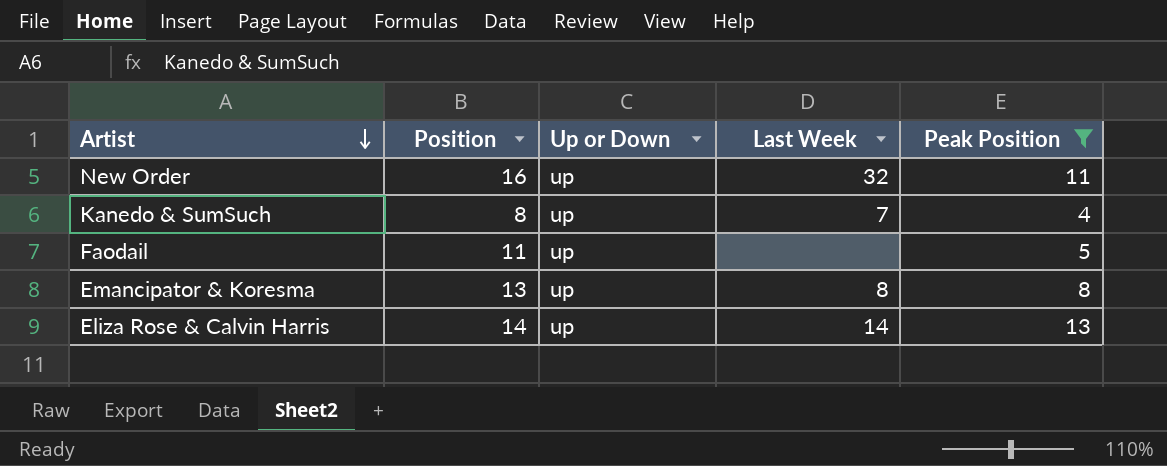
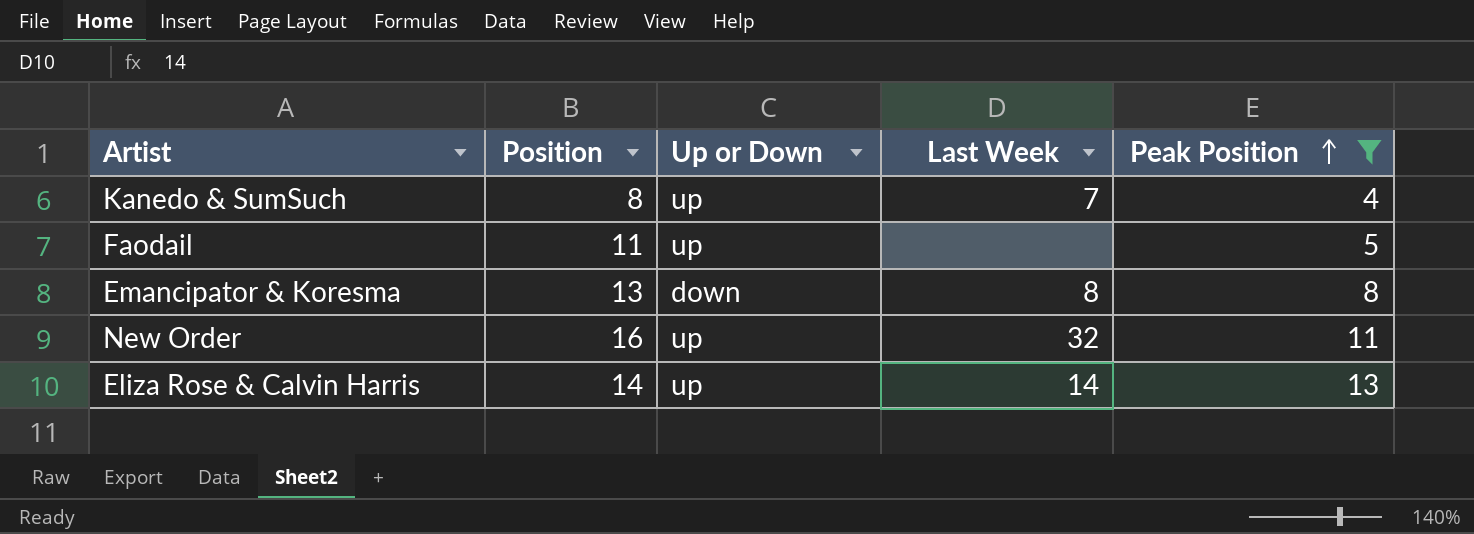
row order: Artist descending -> Peak Position ascending
Emancipator & Koresma | Up or Down: up -> down

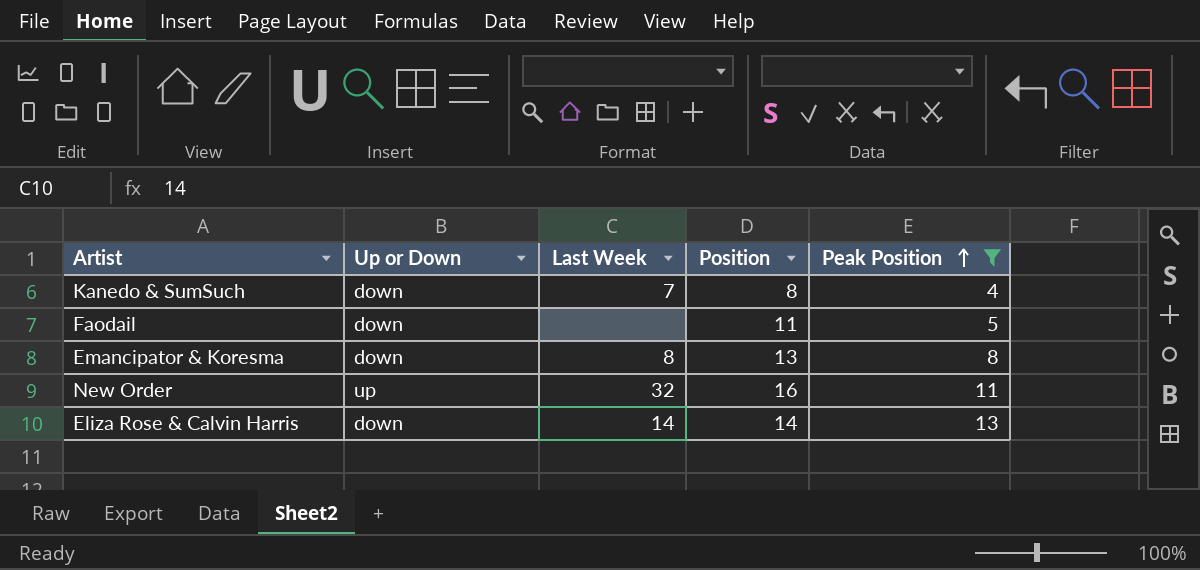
column Position | position: 2 -> 4
Kanedo & SumSuch | Up or Down: up -> down
Faodail | Up or Down: up -> down
Eliza Rose & Calvin Harris | Up or Down: up -> down

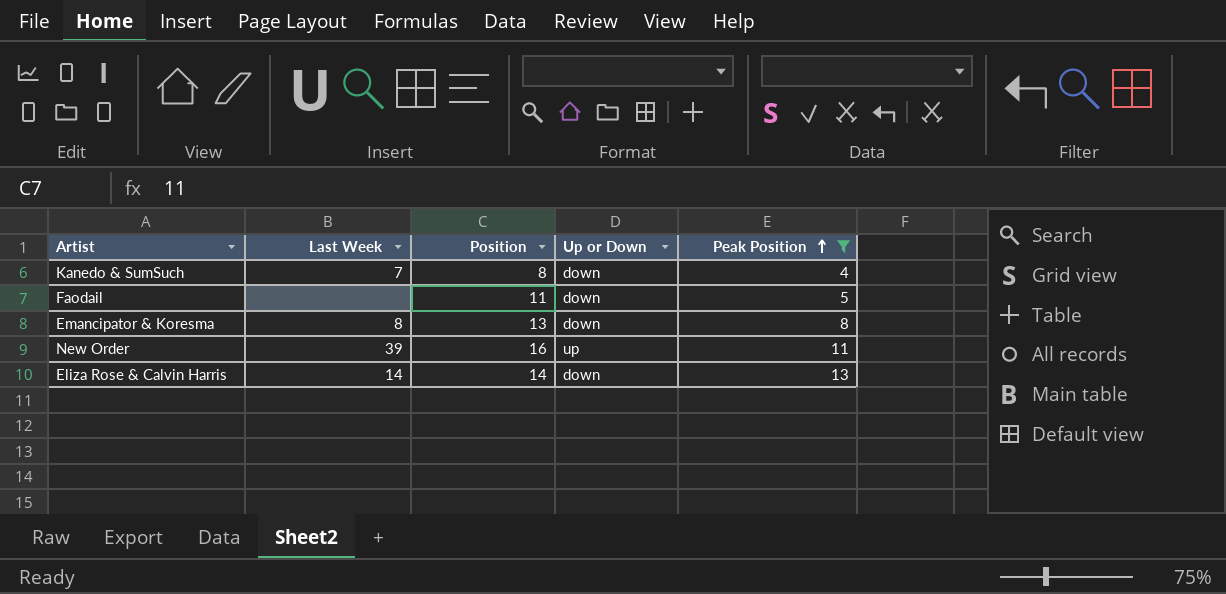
column Up or Down | position: 2 -> 4
New Order | Last Week: 32 -> 39

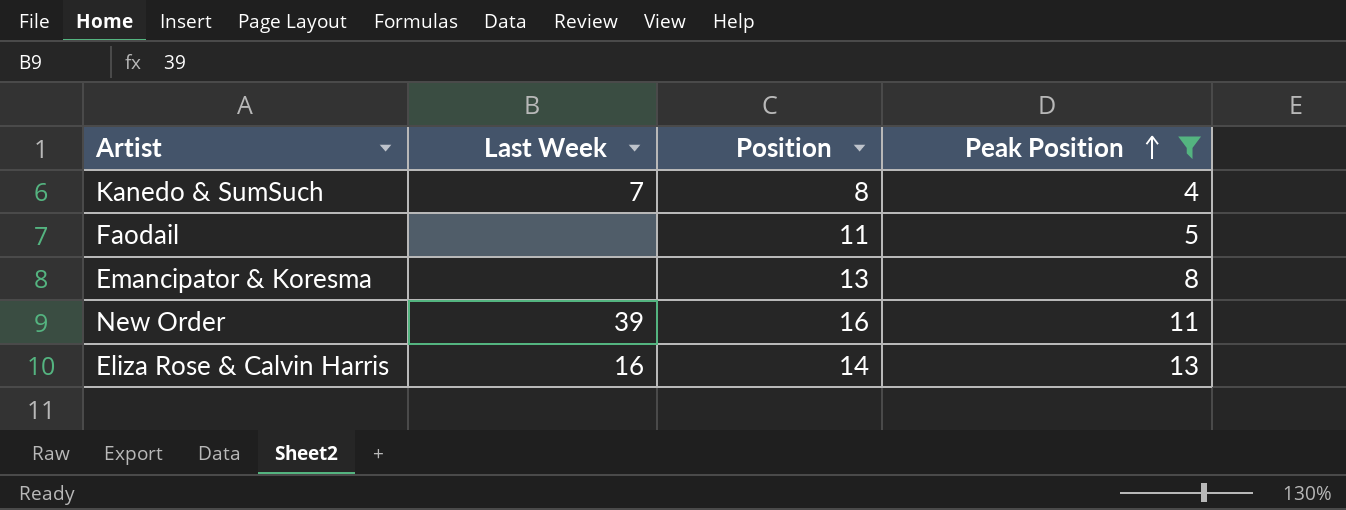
column Up or Down | position: 4 -> none
Emancipator & Koresma | Last Week: 8 -> none
Eliza Rose & Calvin Harris | Last Week: 14 -> 16

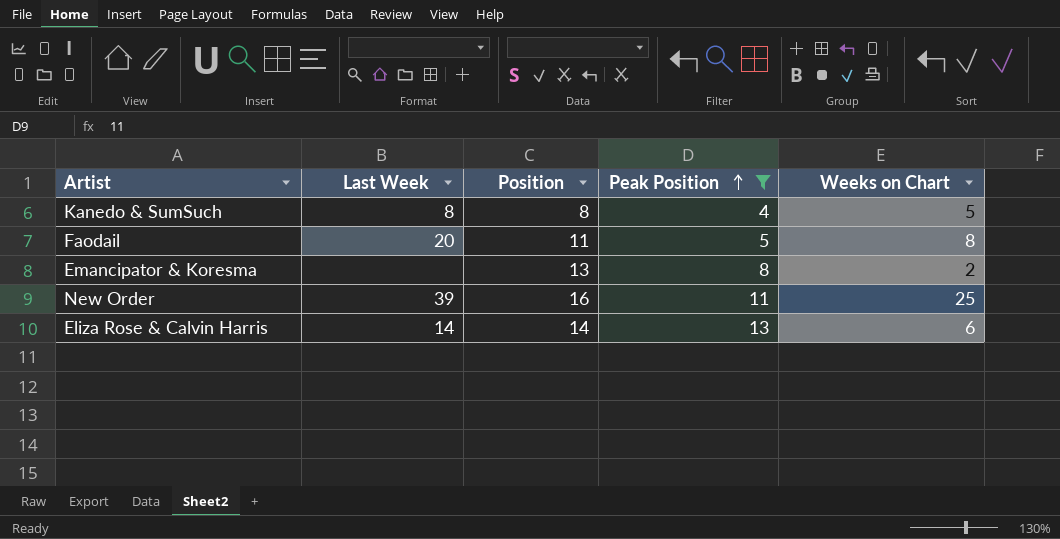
column Weeks on Chart | position: none -> 5
Kanedo & SumSuch | Last Week: 7 -> 8
Faodail | Last Week: none -> 20
Eliza Rose & Calvin Harris | Last Week: 16 -> 14

